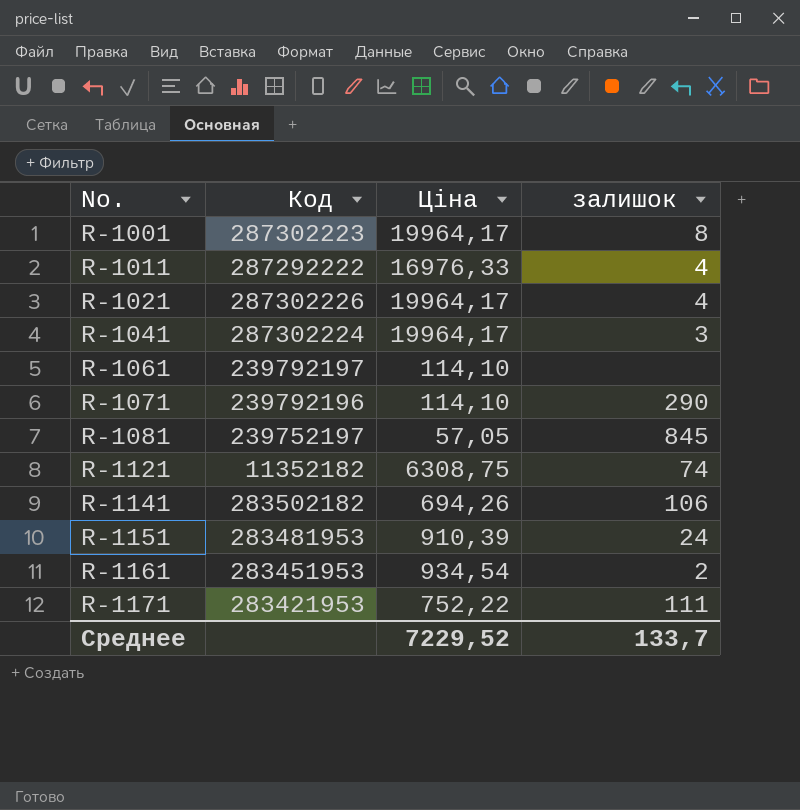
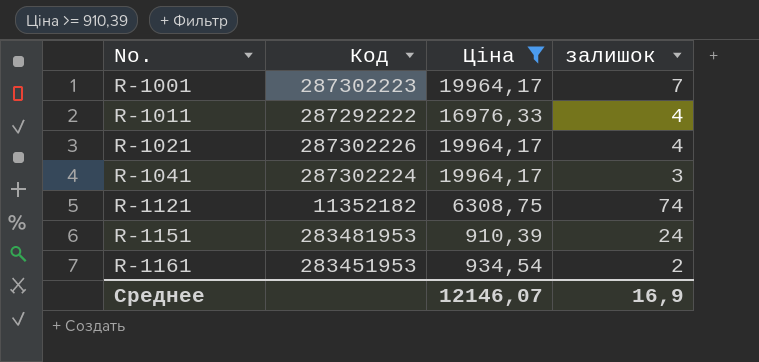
filter: none -> Ціна >= 910,39
R-1001 | залишок: 8 -> 7
Среднее | Ціна: 7229,52 -> 12146,07
Среднее | залишок: 133,7 -> 16,9

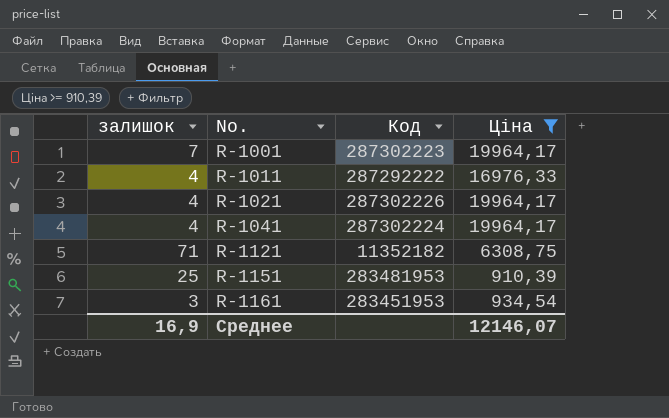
column залишок | position: 4 -> 1
R-1041 | залишок: 3 -> 4
R-1121 | залишок: 74 -> 71
R-1151 | залишок: 24 -> 25
R-1161 | залишок: 2 -> 3

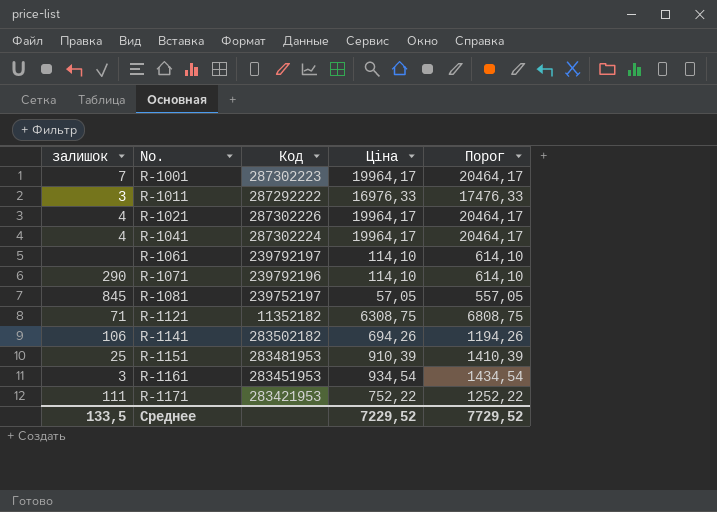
filter: Ціна >= 910,39 -> none
column Порог | formula: none -> [Ціна] + 500
R-1011 | залишок: 4 -> 3
Среднее | залишок: 16,9 -> 133,5
Среднее | Ціна: 12146,07 -> 7229,52

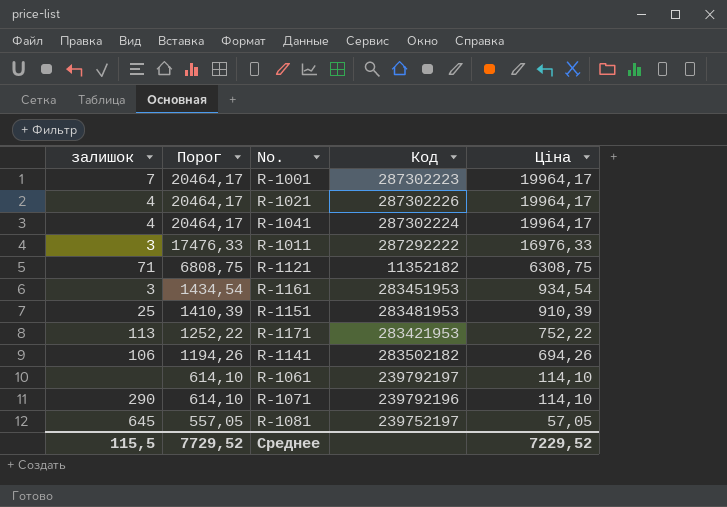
row order: No. ascending -> Порог descending
column Порог | position: 5 -> 2
R-1171 | залишок: 111 -> 113
R-1081 | залишок: 845 -> 645
Среднее | залишок: 133,5 -> 115,5

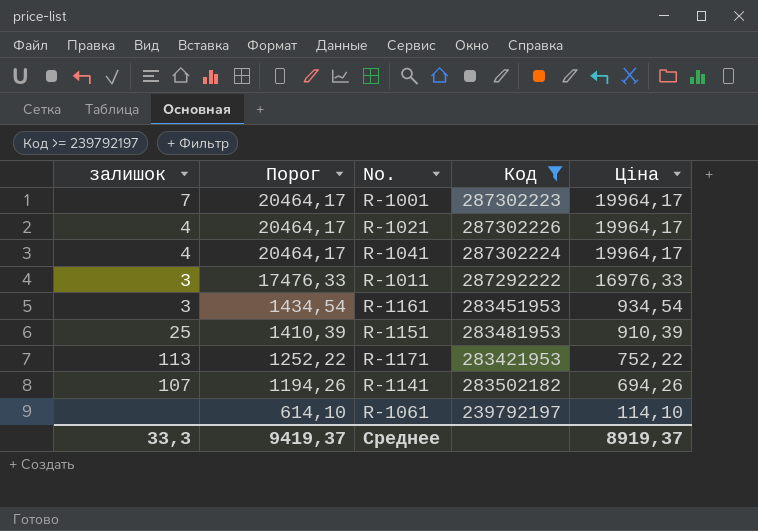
filter: none -> Код >= 239792197
R-1141 | залишок: 106 -> 107
Среднее | залишок: 115,5 -> 33,3
Среднее | Порог: 7729,52 -> 9419,37
Среднее | Ціна: 7229,52 -> 8919,37

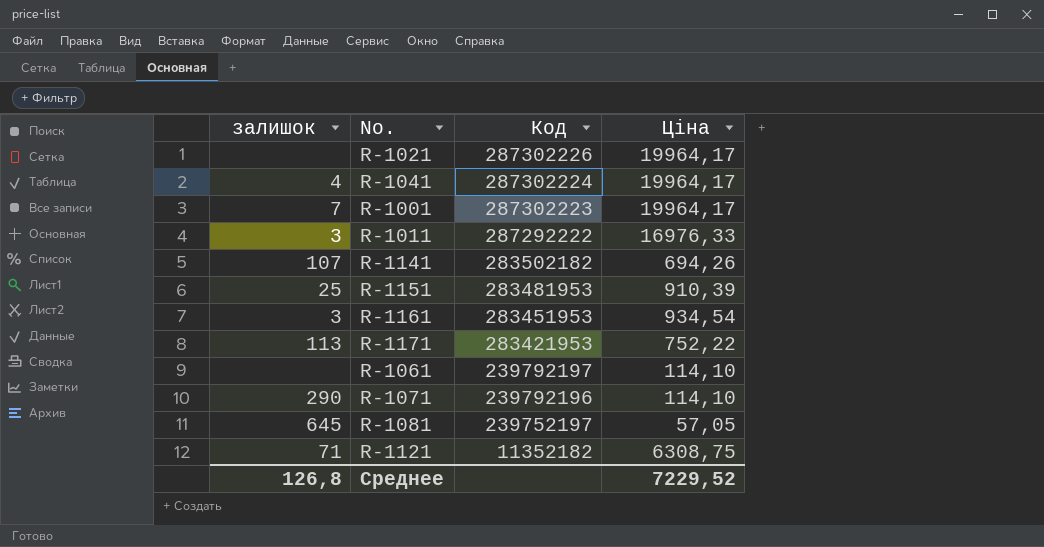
filter: Код >= 239792197 -> none
row order: Порог descending -> Код descending
column Порог | formula: [Ціна] + 500 -> none
R-1021 | залишок: 4 -> none
Среднее | залишок: 33,3 -> 126,8
Среднее | Ціна: 8919,37 -> 7229,52

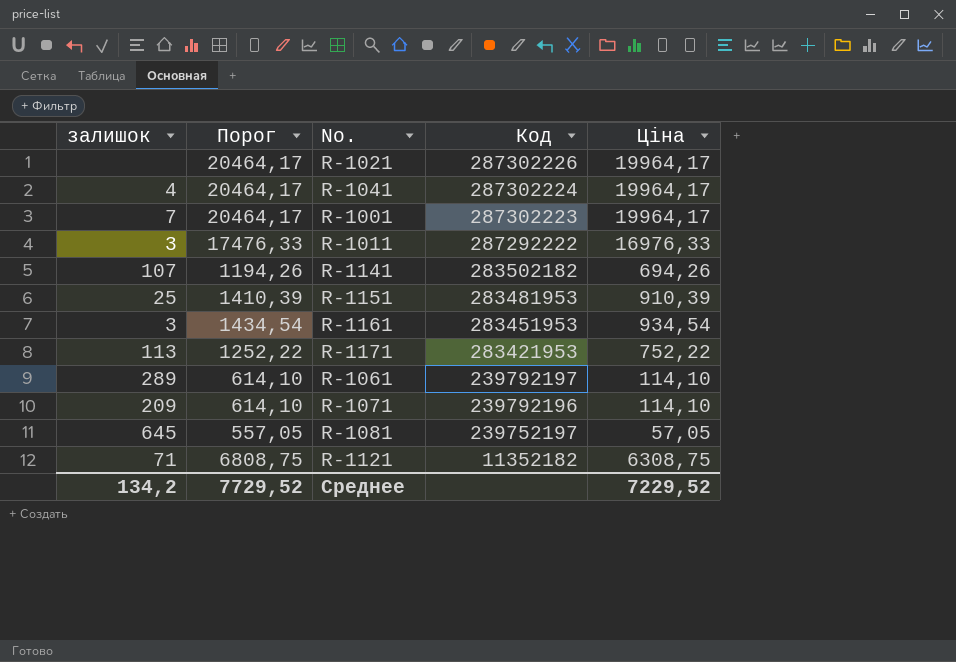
column Порог | formula: none -> [Ціна] + 500
R-1061 | залишок: none -> 289
R-1071 | залишок: 290 -> 209
Среднее | залишок: 126,8 -> 134,2

